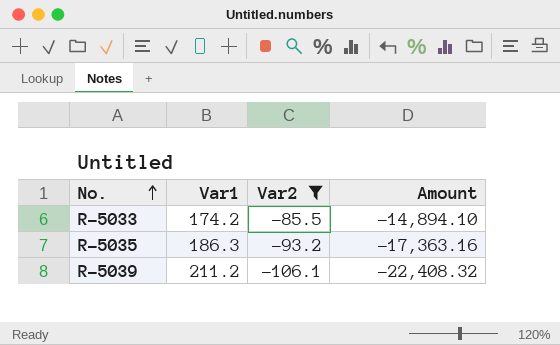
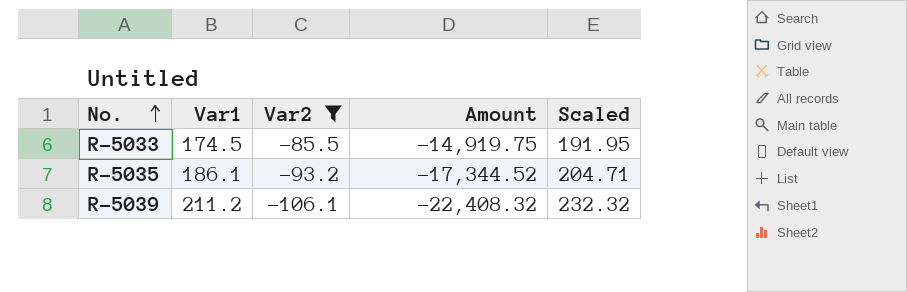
column Scaled | formula: none -> [Var1] * 1.1
R-5033 | Var1: 174.2 -> 174.5
R-5033 | Amount: -14,894.10 -> -14,919.75
R-5035 | Var1: 186.3 -> 186.1
R-5035 | Amount: -17,363.16 -> -17,344.52

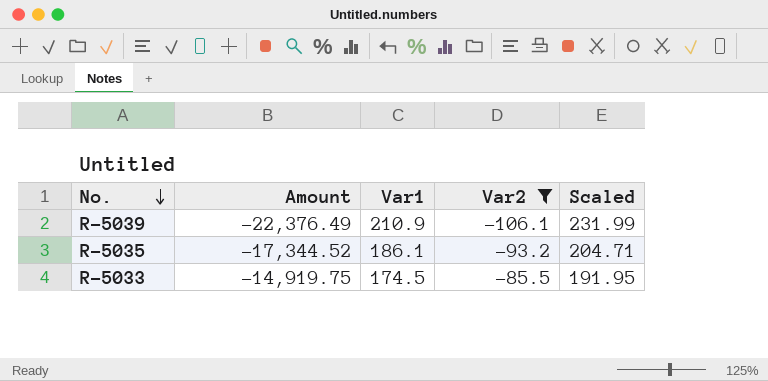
row order: No. ascending -> No. descending
column Amount | position: 4 -> 2
R-5039 | Amount: -22,408.32 -> -22,376.49
R-5039 | Var1: 211.2 -> 210.9
R-5039 | Scaled: 232.32 -> 231.99

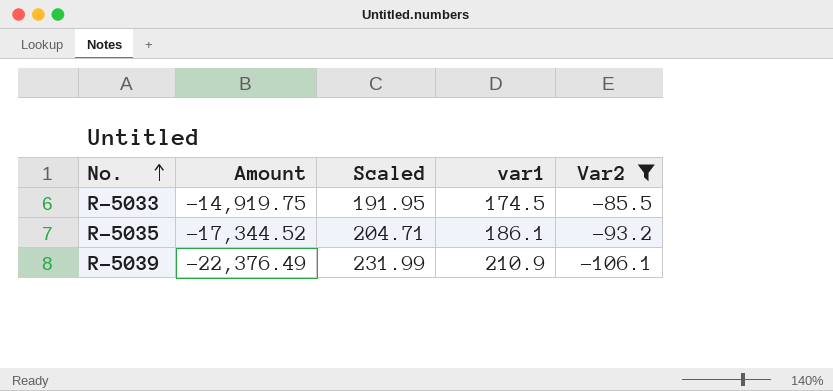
row order: No. descending -> No. ascending
column Scaled | position: 5 -> 3
column name: Var1 -> var1

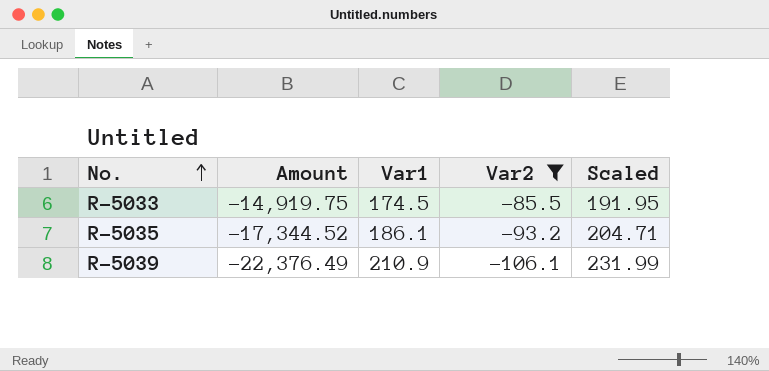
column name: var1 -> Var1
column Scaled | position: 3 -> 5

